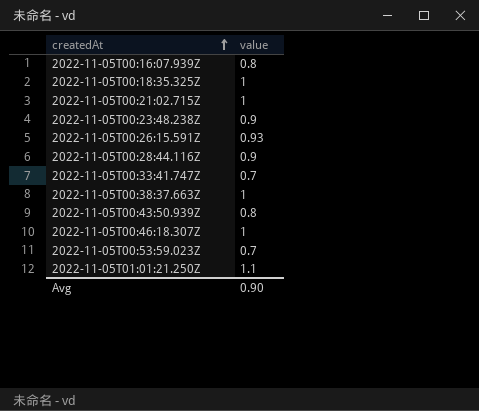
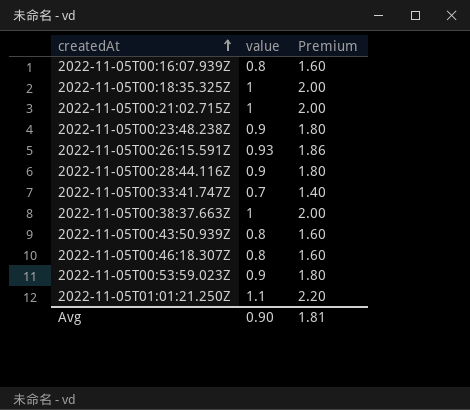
column Premium | formula: none -> [value] * 2
2022-11-05T00:46:18.307Z | value: 1 -> 0.8
2022-11-05T00:53:59.023Z | value: 0.7 -> 0.9

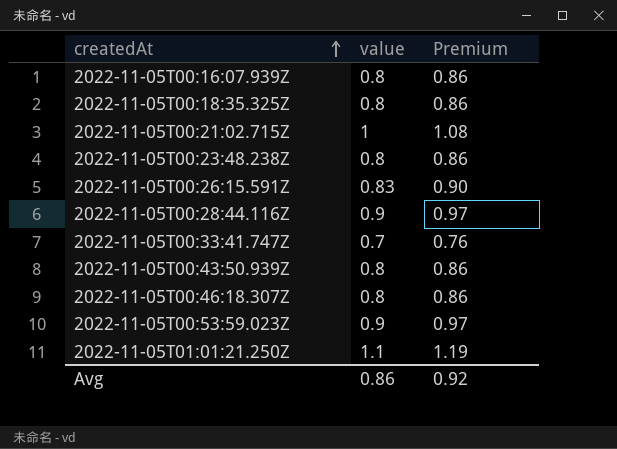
column Premium | formula: [value] * 2 -> [value] * 1.08
row 2022-11-05T00:38:37.663Z: 1 | 2.00 -> none
2022-11-05T00:18:35.325Z | value: 1 -> 0.8
2022-11-05T00:23:48.238Z | value: 0.9 -> 0.8
2022-11-05T00:26:15.591Z | value: 0.93 -> 0.83
Avg | value: 0.90 -> 0.86
Avg | Premium: 1.81 -> 0.92

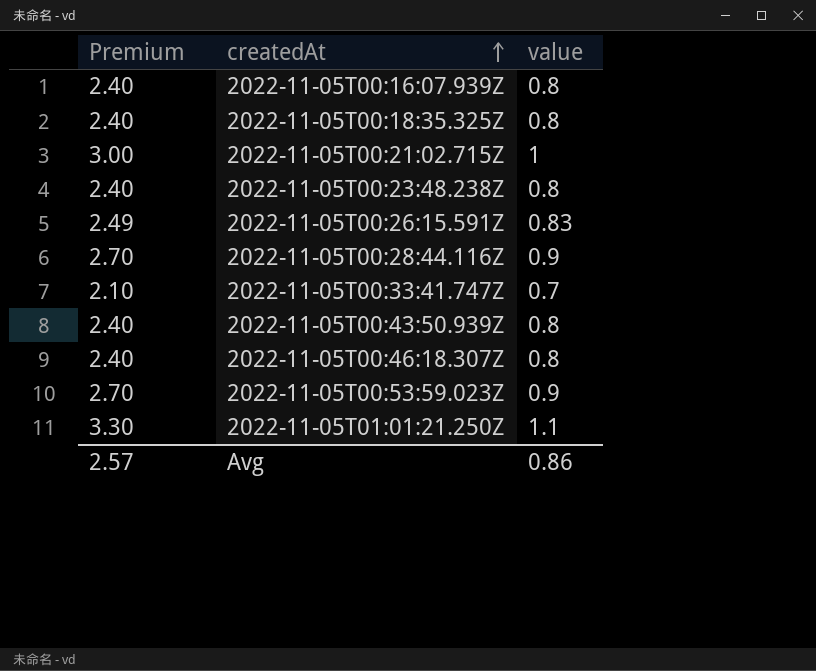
column Premium | formula: [value] * 1.08 -> [value] * 3
column Premium | position: 3 -> 1
Avg | Premium: 0.92 -> 2.57

